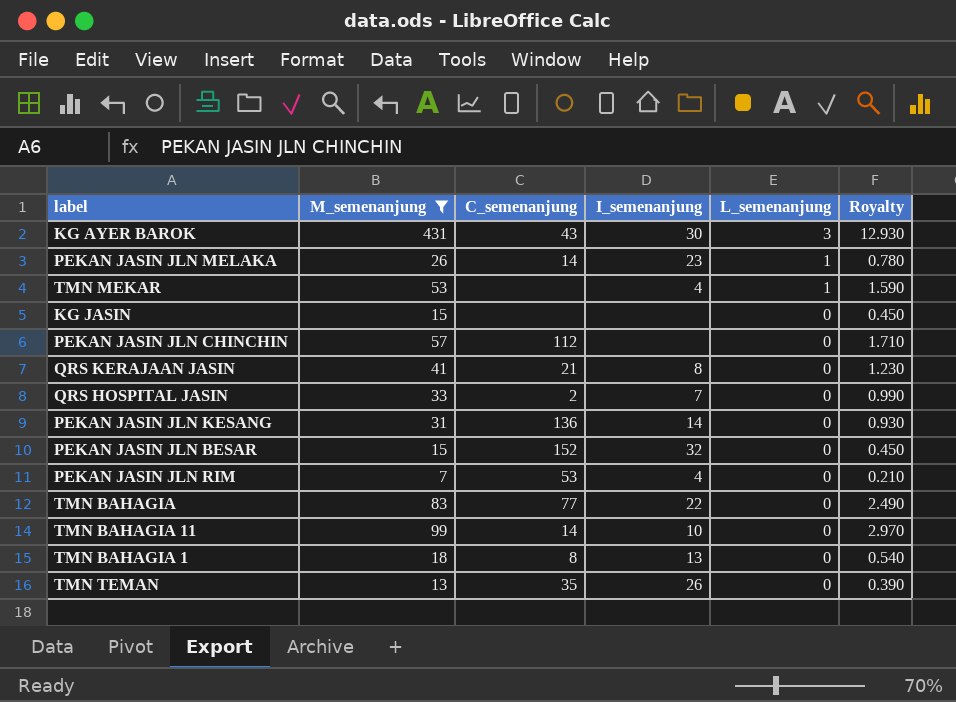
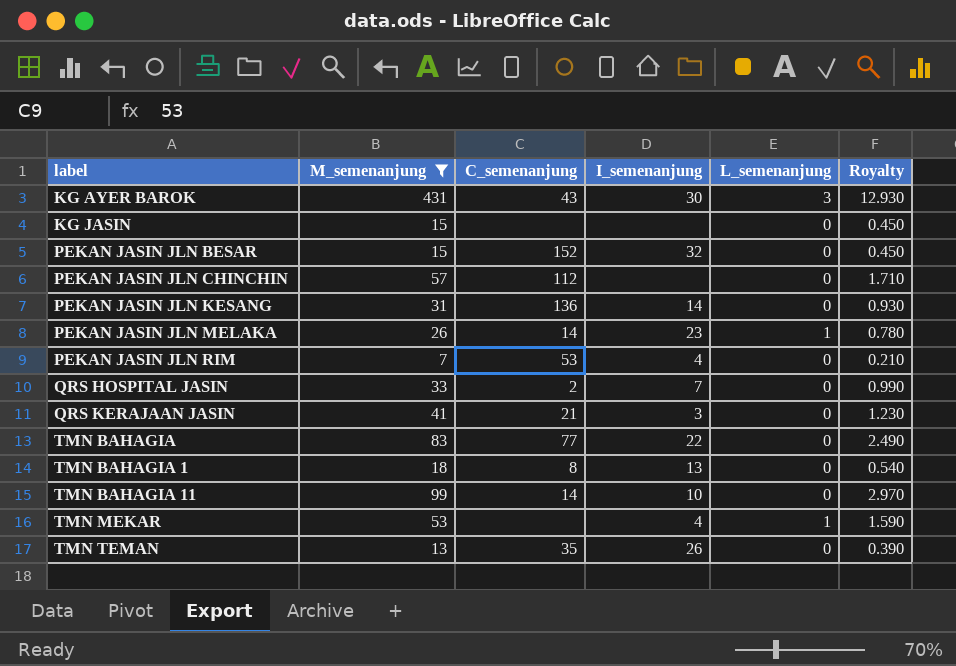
row order: L_semenanjung descending -> label ascending
QRS KERAJAAN JASIN | I_semenanjung: 8 -> 3

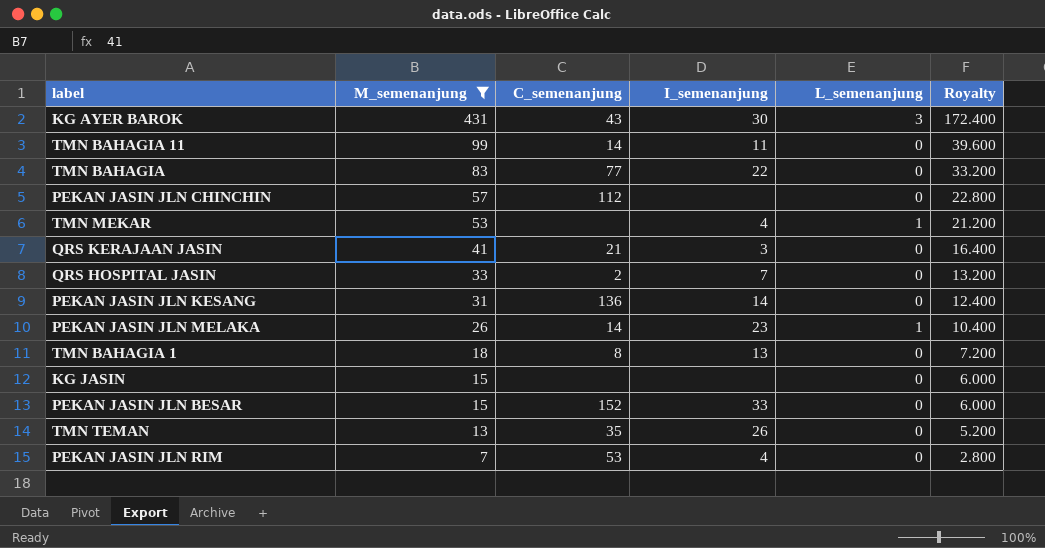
row order: label ascending -> M_semenanjung descending
column Royalty | formula: [M_semenanjung] * 0.03 -> [M_semenanjung] * 0.4
TMN BAHAGIA 11 | I_semenanjung: 10 -> 11
PEKAN JASIN JLN BESAR | I_semenanjung: 32 -> 33

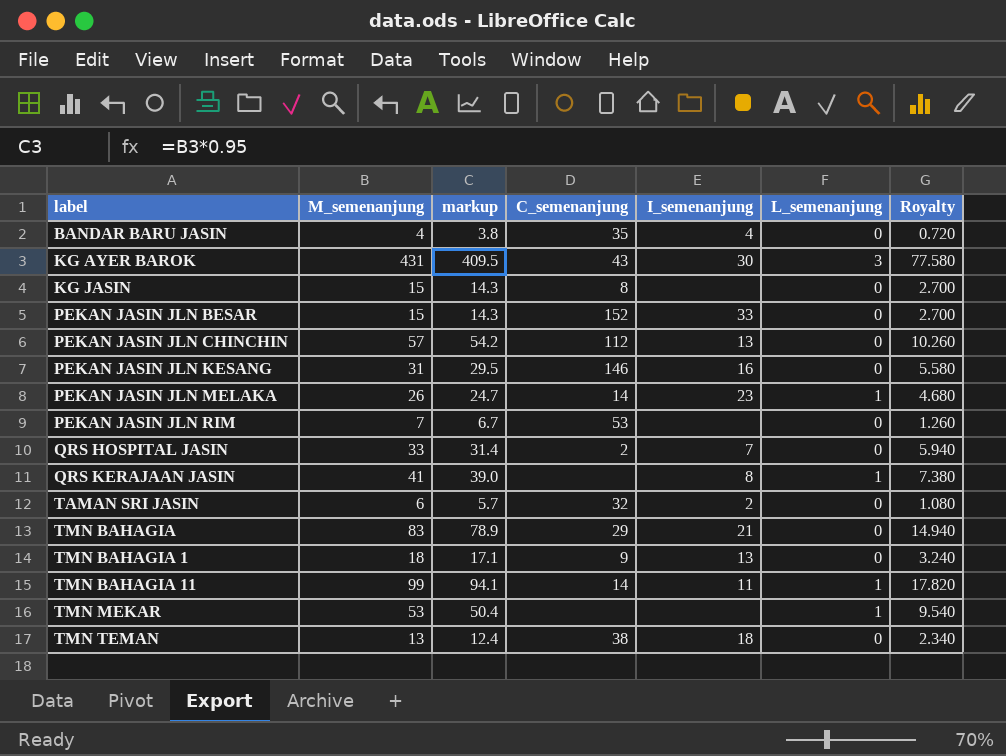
filter: M_semenanjung >= 7 -> none
row order: M_semenanjung descending -> label ascending
column markup | formula: none -> [M_semenanjung] * 0.95
column Royalty | formula: [M_semenanjung] * 0.4 -> [M_semenanjung] * 0.18
KG JASIN | C_semenanjung: none -> 8
PEKAN JASIN JLN CHINCHIN | I_semenanjung: none -> 13
PEKAN JASIN JLN KESANG | C_semenanjung: 136 -> 146
PEKAN JASIN JLN KESANG | I_semenanjung: 14 -> 16
PEKAN JASIN JLN RIM | I_semenanjung: 4 -> none
QRS KERAJAAN JASIN | C_semenanjung: 21 -> none
QRS KERAJAAN JASIN | I_semenanjung: 3 -> 8
QRS KERAJAAN JASIN | L_semenanjung: 0 -> 1
TMN BAHAGIA | C_semenanjung: 77 -> 29
TMN BAHAGIA | I_semenanjung: 22 -> 21
TMN BAHAGIA 1 | C_semenanjung: 8 -> 9
TMN BAHAGIA 11 | L_semenanjung: 0 -> 1
TMN MEKAR | I_semenanjung: 4 -> none
TMN TEMAN | C_semenanjung: 35 -> 38
TMN TEMAN | I_semenanjung: 26 -> 18

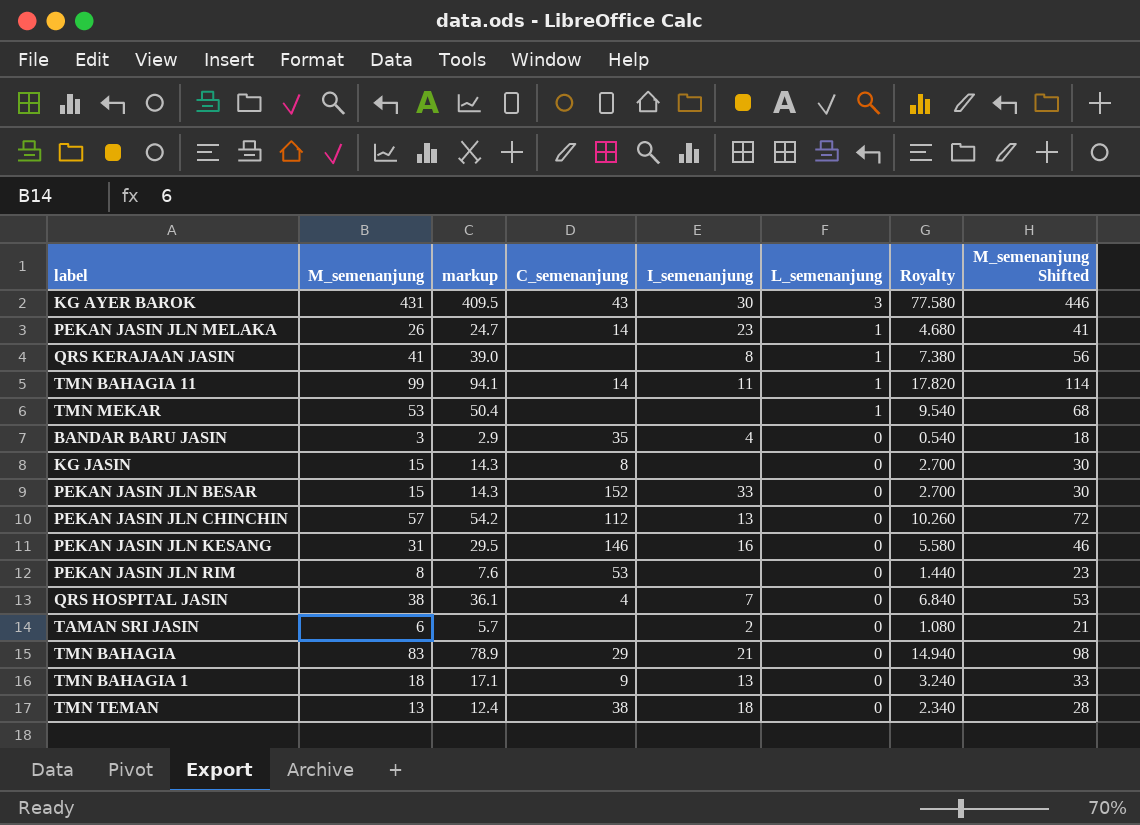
row order: label ascending -> L_semenanjung descending
column M_semenanjung Shifted | formula: none -> [M_semenanjung] + 15
BANDAR BARU JASIN | M_semenanjung: 4 -> 3
BANDAR BARU JASIN | markup: 3.8 -> 2.9
BANDAR BARU JASIN | Royalty: 0.720 -> 0.540
PEKAN JASIN JLN RIM | M_semenanjung: 7 -> 8
PEKAN JASIN JLN RIM | markup: 6.7 -> 7.6
PEKAN JASIN JLN RIM | Royalty: 1.260 -> 1.440
QRS HOSPITAL JASIN | M_semenanjung: 33 -> 38
QRS HOSPITAL JASIN | markup: 31.4 -> 36.1
QRS HOSPITAL JASIN | C_semenanjung: 2 -> 4
QRS HOSPITAL JASIN | Royalty: 5.940 -> 6.840
TAMAN SRI JASIN | C_semenanjung: 32 -> none

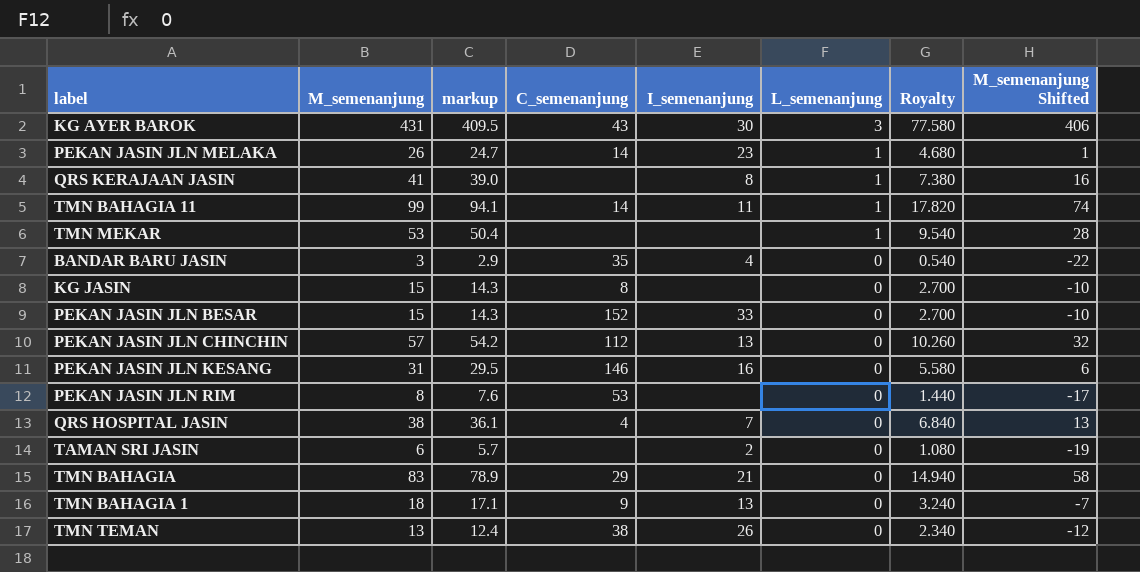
column M_semenanjung Shifted | formula: [M_semenanjung] + 15 -> [M_semenanjung] - 25
TMN TEMAN | I_semenanjung: 18 -> 26

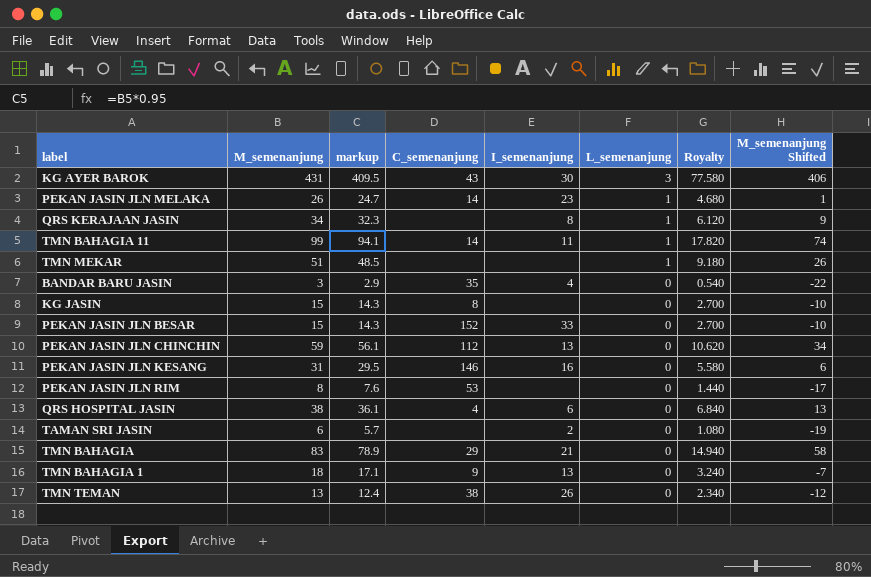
QRS KERAJAAN JASIN | M_semenanjung: 41 -> 34
QRS KERAJAAN JASIN | markup: 39.0 -> 32.3
QRS KERAJAAN JASIN | Royalty: 7.380 -> 6.120
QRS KERAJAAN JASIN | M_semenanjung Shifted: 16 -> 9
TMN MEKAR | M_semenanjung: 53 -> 51
TMN MEKAR | markup: 50.4 -> 48.5
TMN MEKAR | Royalty: 9.540 -> 9.180
TMN MEKAR | M_semenanjung Shifted: 28 -> 26
PEKAN JASIN JLN CHINCHIN | M_semenanjung: 57 -> 59
PEKAN JASIN JLN CHINCHIN | markup: 54.2 -> 56.1
PEKAN JASIN JLN CHINCHIN | Royalty: 10.260 -> 10.620
PEKAN JASIN JLN CHINCHIN | M_semenanjung Shifted: 32 -> 34
QRS HOSPITAL JASIN | I_semenanjung: 7 -> 6

